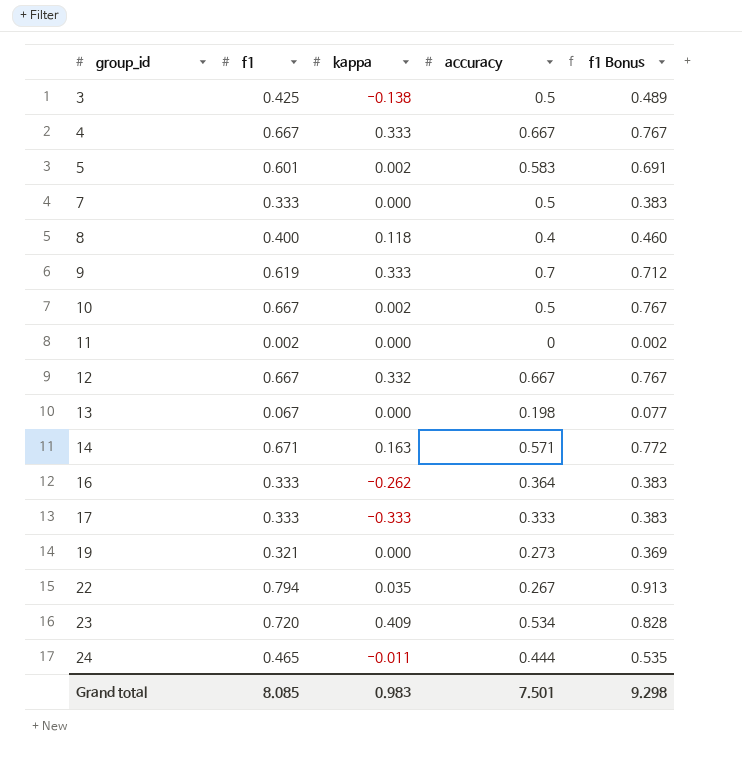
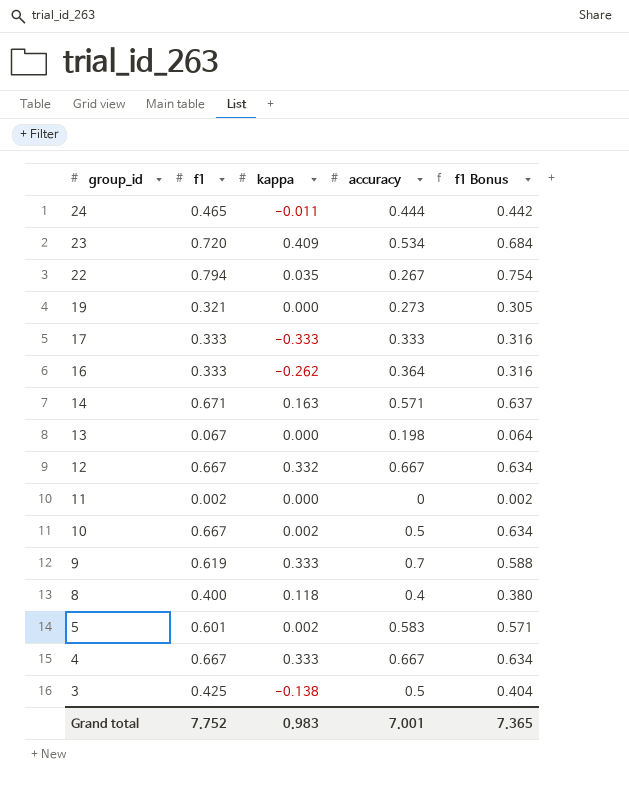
row order: group_id ascending -> group_id descending
column f1 Bonus | formula: [f1] * 1.15 -> [f1] * 0.95
row 7: 0.333 | 0.000 | 0.5 | 0.383 -> none
Grand total | f1: 8.085 -> 7.752
Grand total | accuracy: 7.501 -> 7.001
Grand total | f1 Bonus: 9.298 -> 7.365

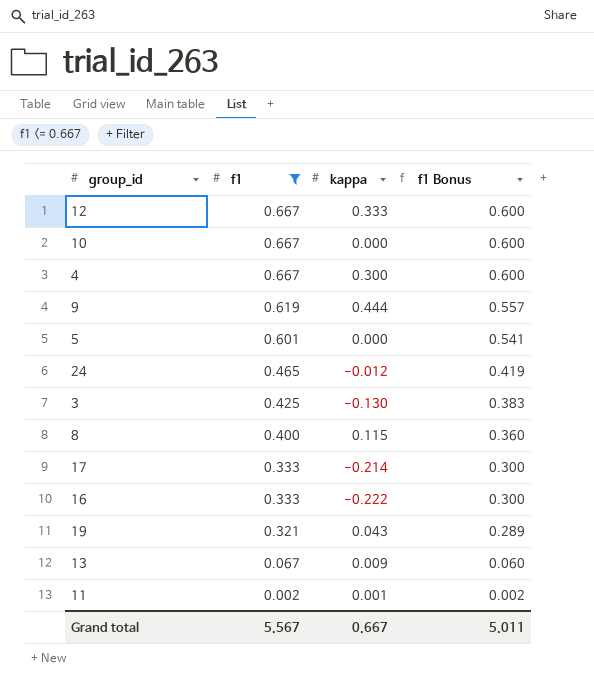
filter: none -> f1 <= 0.667
row order: group_id descending -> f1 descending
column accuracy | position: 4 -> none
column f1 Bonus | formula: [f1] * 0.95 -> [f1] * 0.9
12 | kappa: 0.332 -> 0.333
10 | kappa: 0.002 -> 0.000
4 | kappa: 0.333 -> 0.300
9 | kappa: 0.333 -> 0.444
5 | kappa: 0.002 -> 0.000
24 | kappa: -0.011 -> -0.012
3 | kappa: -0.138 -> -0.130
8 | kappa: 0.118 -> 0.115
17 | kappa: -0.333 -> -0.214
16 | kappa: -0.262 -> -0.222
19 | kappa: 0.000 -> 0.043
13 | kappa: 0.000 -> 0.009
11 | kappa: 0.000 -> 0.001
Grand total | f1: 7.752 -> 5.567
Grand total | kappa: 0.983 -> 0.667
Grand total | f1 Bonus: 7.365 -> 5.011

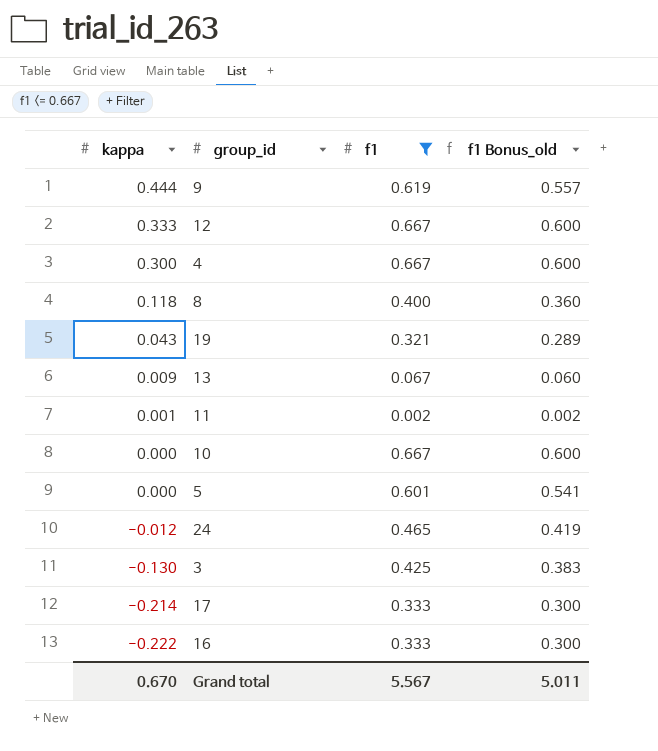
row order: f1 descending -> kappa descending
column kappa | position: 3 -> 1
column name: f1 Bonus -> f1 Bonus_old
8 | kappa: 0.115 -> 0.118
Grand total | kappa: 0.667 -> 0.670

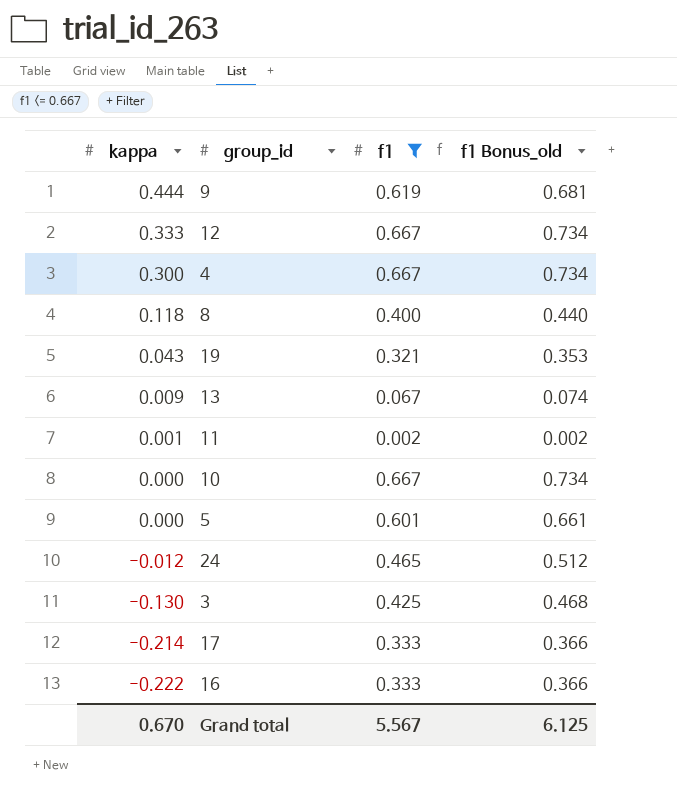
column f1 Bonus_old | formula: [f1] * 0.9 -> [f1] * 1.1
Grand total | f1 Bonus_old: 5.011 -> 6.125

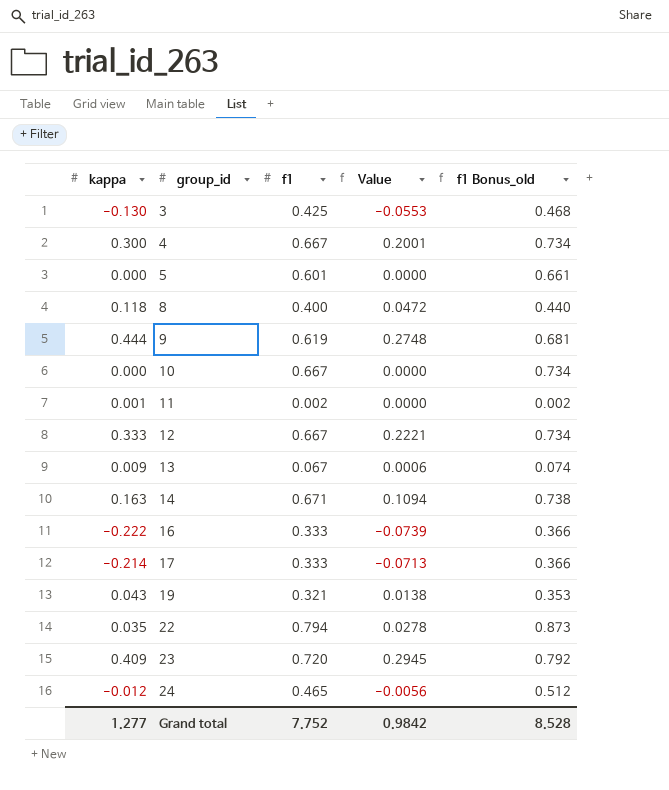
filter: f1 <= 0.667 -> none
row order: kappa descending -> group_id ascending
column Value | formula: none -> [kappa] * [f1]
Grand total | kappa: 0.670 -> 1.277
Grand total | f1: 5.567 -> 7.752
Grand total | f1 Bonus_old: 6.125 -> 8.528

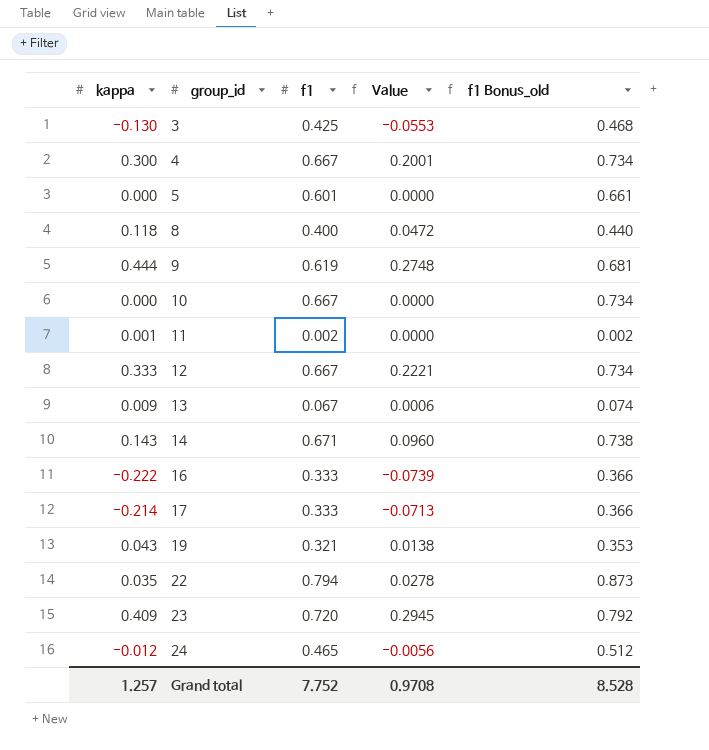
14 | kappa: 0.163 -> 0.143
14 | Value: 0.1094 -> 0.0960
Grand total | kappa: 1.277 -> 1.257
Grand total | Value: 0.9842 -> 0.9708

